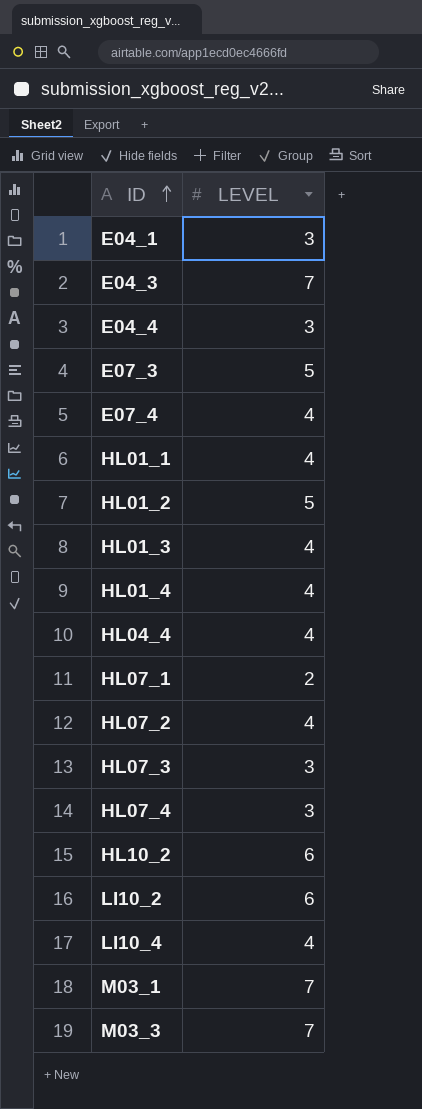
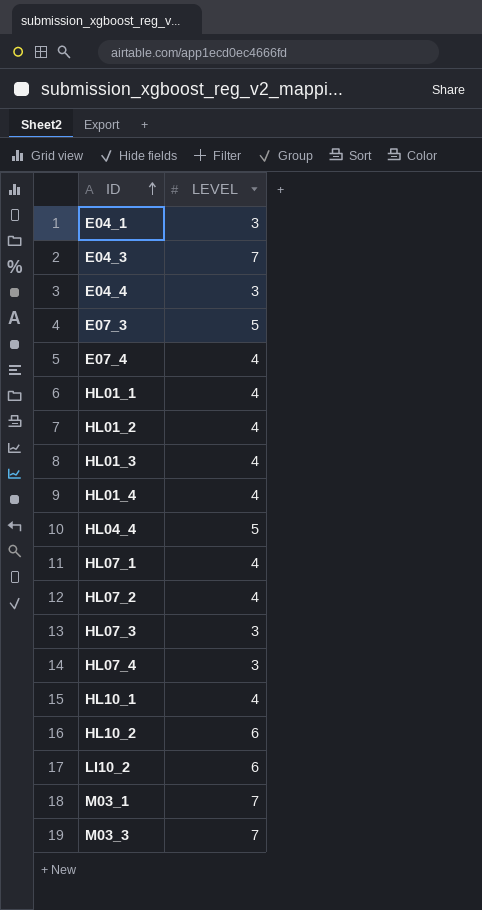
row LI10_4: 4 -> none
HL01_2 | LEVEL: 5 -> 4
HL04_4 | LEVEL: 4 -> 5
HL07_1 | LEVEL: 2 -> 4
row HL10_1: none -> 4

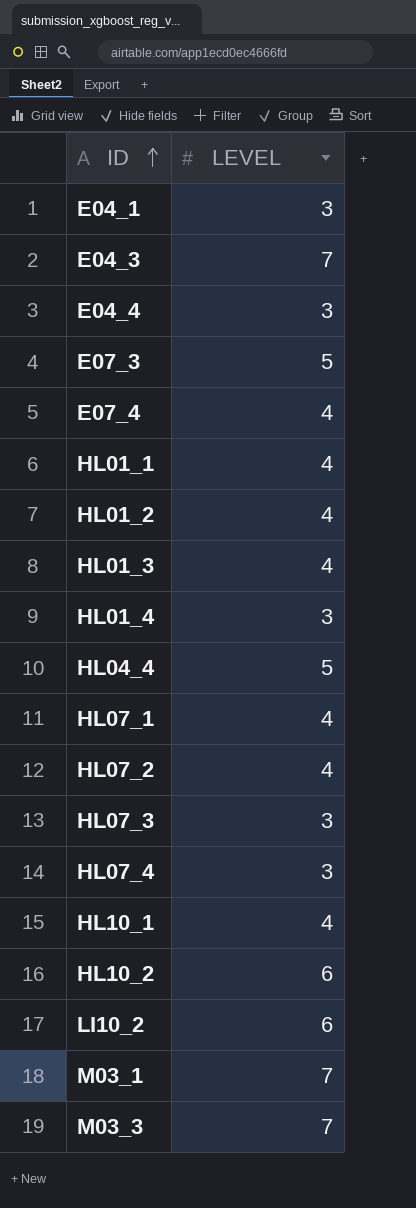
HL01_4 | LEVEL: 4 -> 3

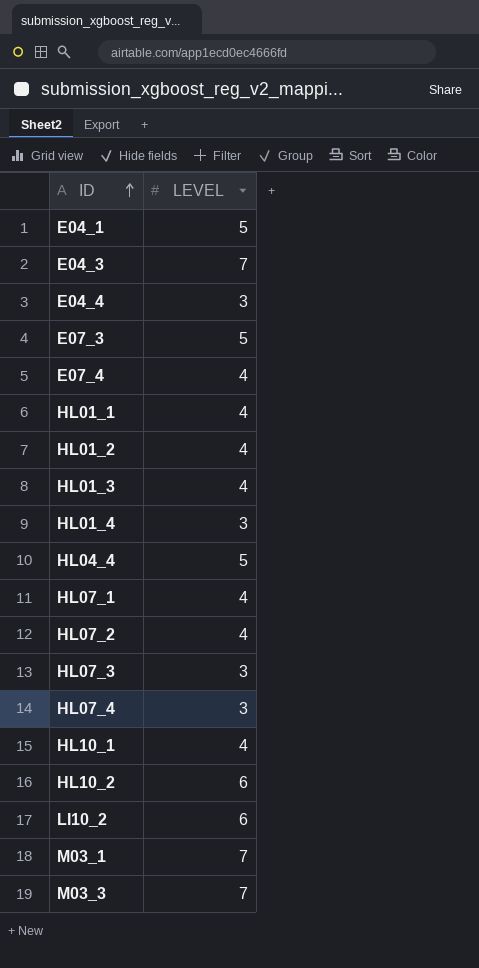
E04_1 | LEVEL: 3 -> 5

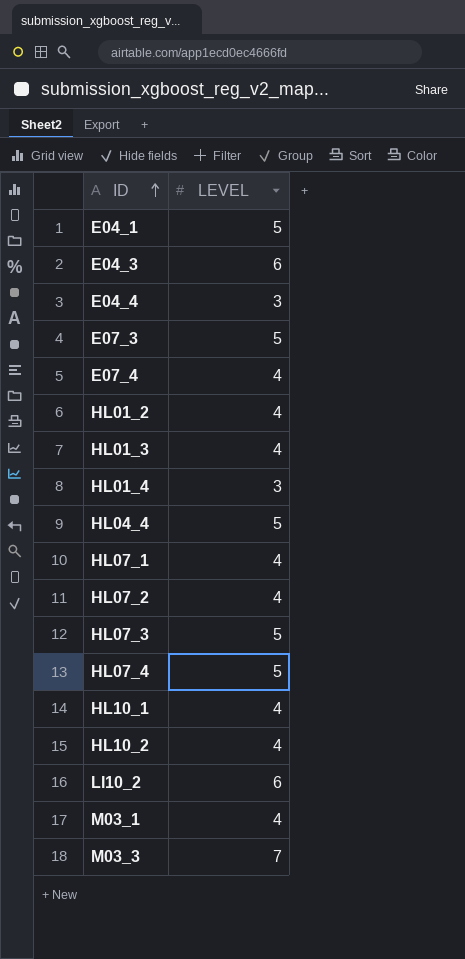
row HL01_1: 4 -> none
E04_3 | LEVEL: 7 -> 6
HL07_3 | LEVEL: 3 -> 5
HL07_4 | LEVEL: 3 -> 5
HL10_2 | LEVEL: 6 -> 4
M03_1 | LEVEL: 7 -> 4

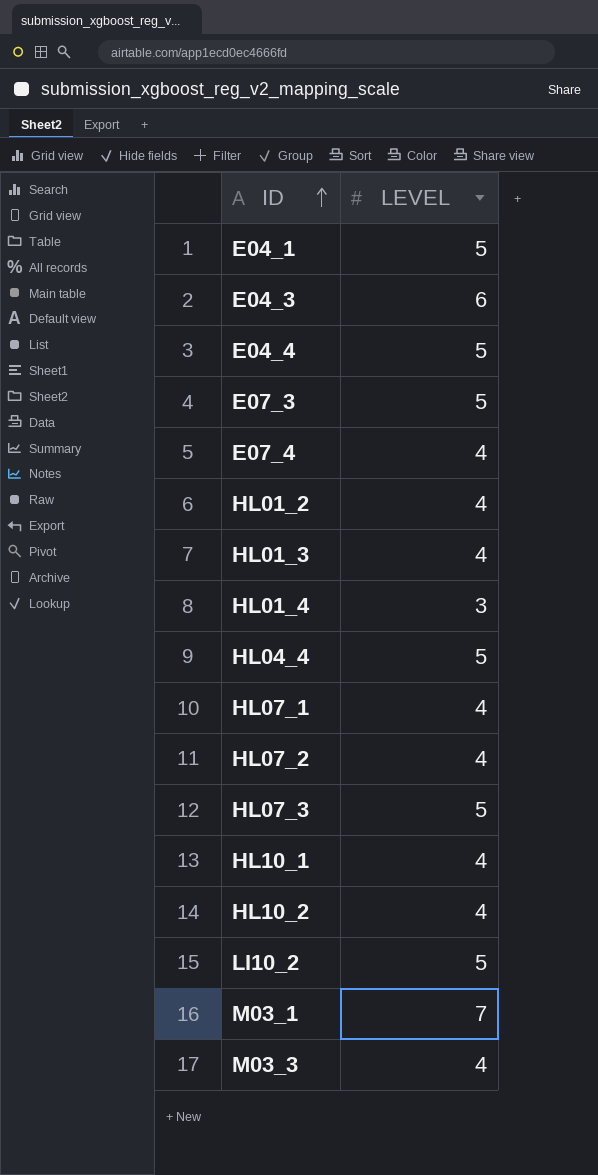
row HL07_4: 5 -> none
E04_4 | LEVEL: 3 -> 5
LI10_2 | LEVEL: 6 -> 5
M03_1 | LEVEL: 4 -> 7
M03_3 | LEVEL: 7 -> 4

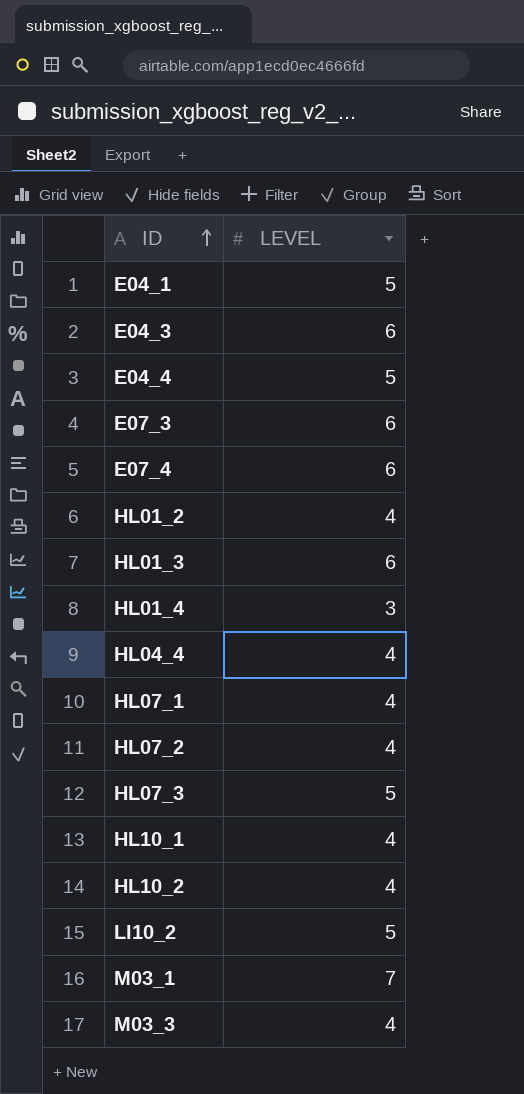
E07_3 | LEVEL: 5 -> 6
E07_4 | LEVEL: 4 -> 6
HL01_3 | LEVEL: 4 -> 6
HL04_4 | LEVEL: 5 -> 4

